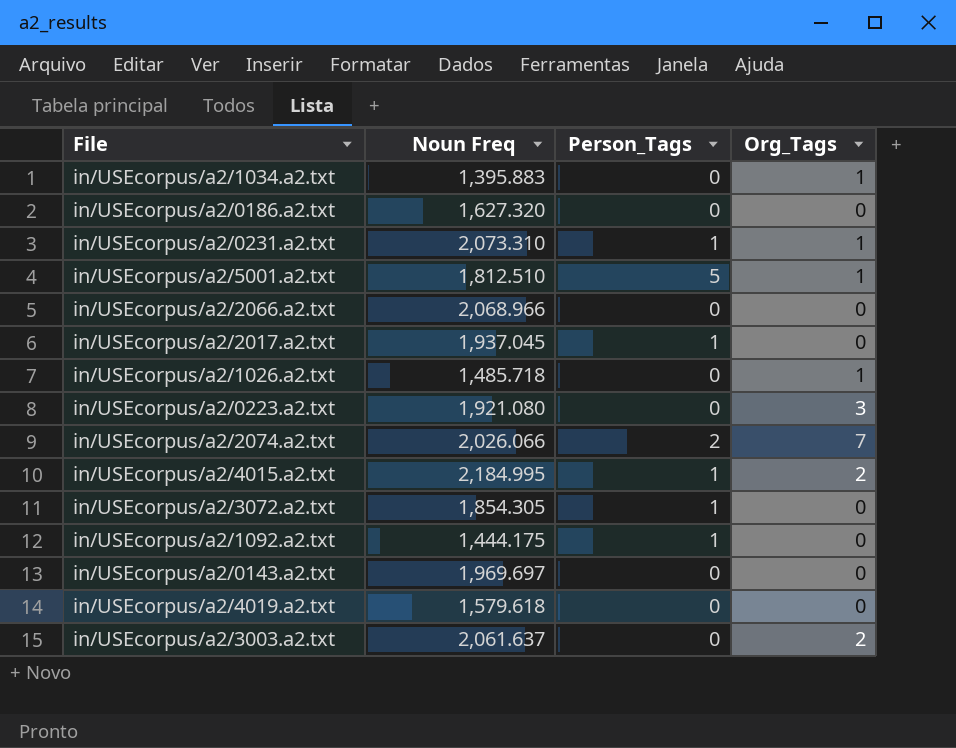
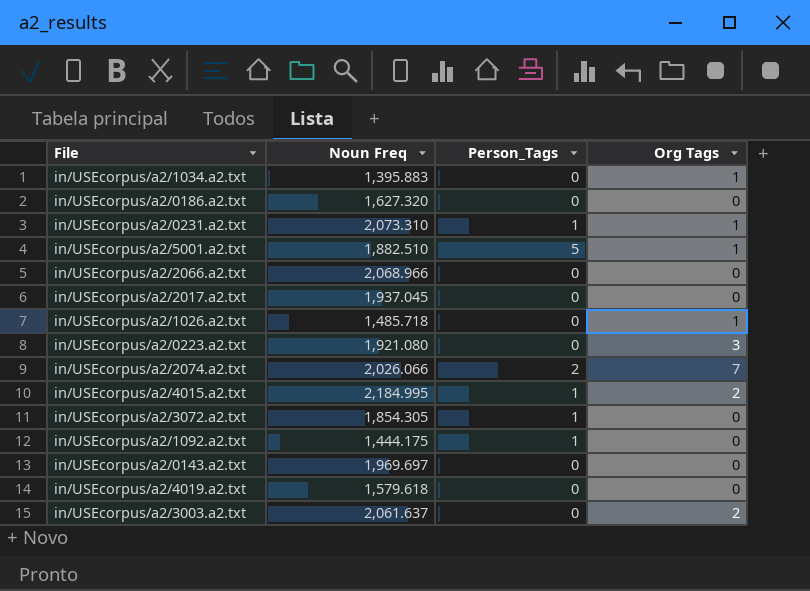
column name: Org_Tags -> Org Tags
in/USEcorpus/a2/5001.a2.txt | Noun Freq: 1,812.510 -> 1,882.510
in/USEcorpus/a2/2017.a2.txt | Person_Tags: 1 -> 0

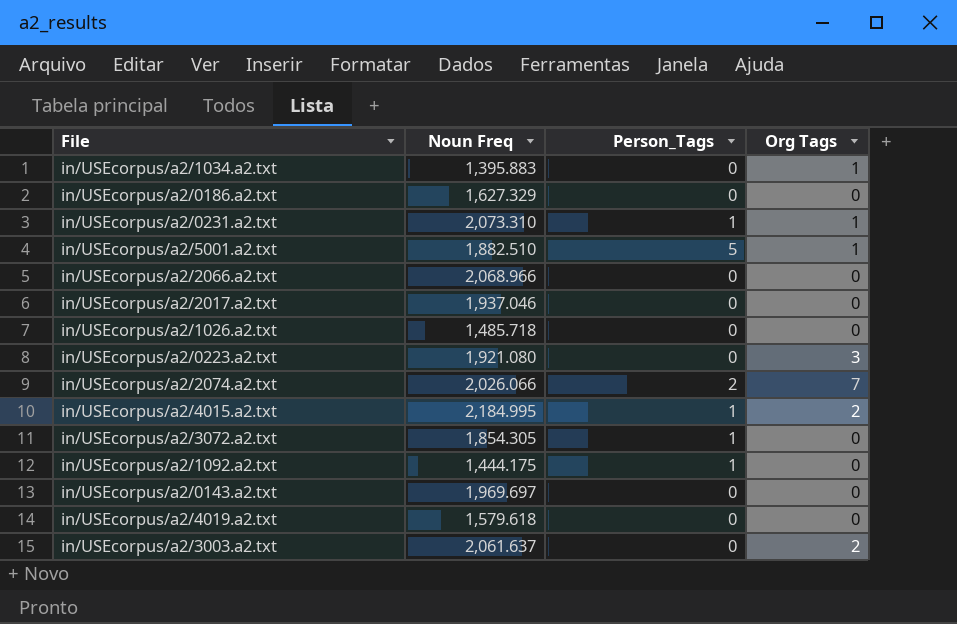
in/USEcorpus/a2/0186.a2.txt | Noun Freq: 1,627.320 -> 1,627.329
in/USEcorpus/a2/2017.a2.txt | Noun Freq: 1,937.045 -> 1,937.046
in/USEcorpus/a2/1026.a2.txt | Org Tags: 1 -> 0

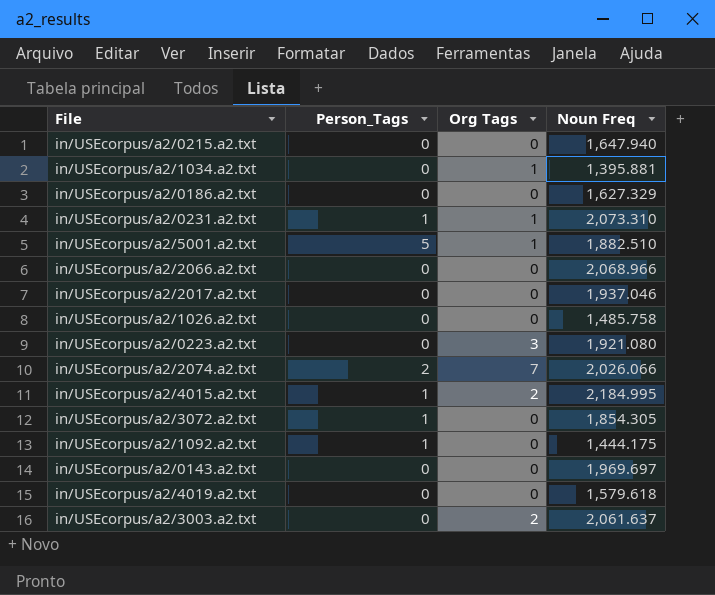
column Noun Freq | position: 2 -> 4
row in/USEcorpus/a2/0215.a2.txt: none -> 0 | 0 | 1,647.940
in/USEcorpus/a2/1034.a2.txt | Noun Freq: 1,395.883 -> 1,395.881
in/USEcorpus/a2/1026.a2.txt | Noun Freq: 1,485.718 -> 1,485.758

